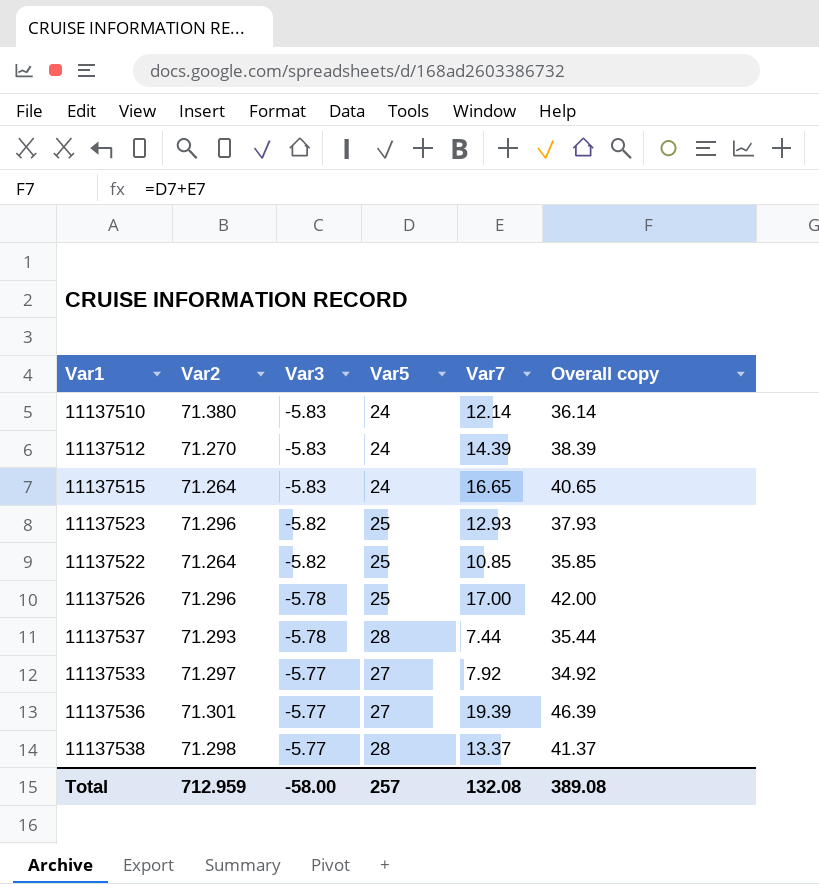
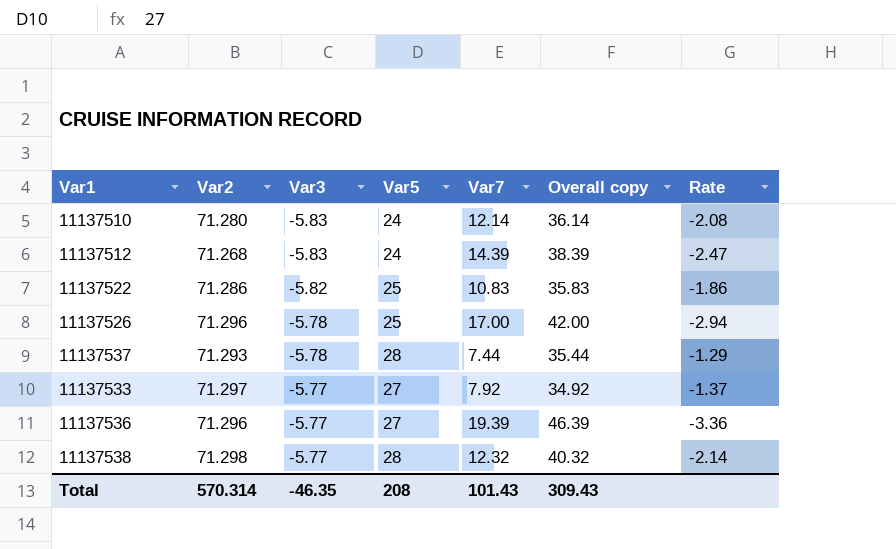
column Rate | formula: none -> [Var7] / [Var3]
row 11137515: 71.264 | -5.83 | 24 | 16.65 | 40.65 -> none
row 11137523: 71.296 | -5.82 | 25 | 12.93 | 37.93 -> none
11137510 | Var2: 71.380 -> 71.280
11137512 | Var2: 71.270 -> 71.268
11137522 | Var2: 71.264 -> 71.286
11137522 | Var7: 10.85 -> 10.83
11137522 | Overall copy: 35.85 -> 35.83
11137536 | Var2: 71.301 -> 71.296
11137538 | Var7: 13.37 -> 12.32
11137538 | Overall copy: 41.37 -> 40.32
Total | Var2: 712.959 -> 570.314
Total | Var3: -58.00 -> -46.35
Total | Var5: 257 -> 208
Total | Var7: 132.08 -> 101.43
Total | Overall copy: 389.08 -> 309.43

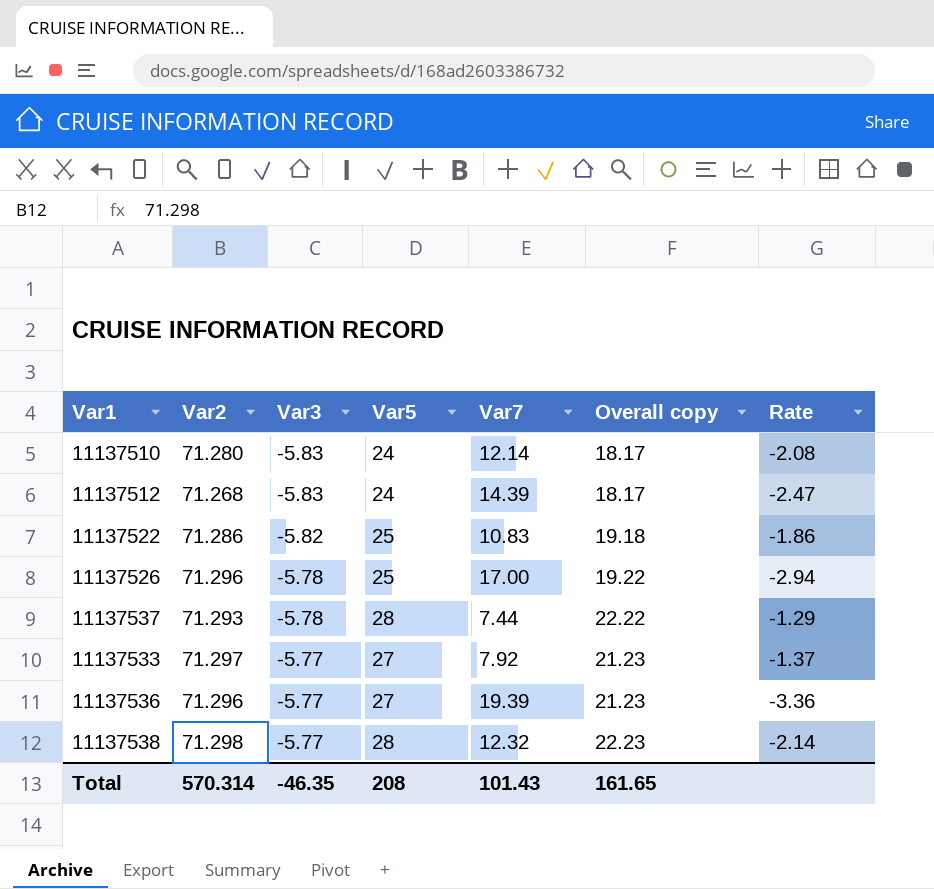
column Overall copy | formula: [Var5] + [Var7] -> [Var3] + [Var5]
Total | Overall copy: 309.43 -> 161.65

